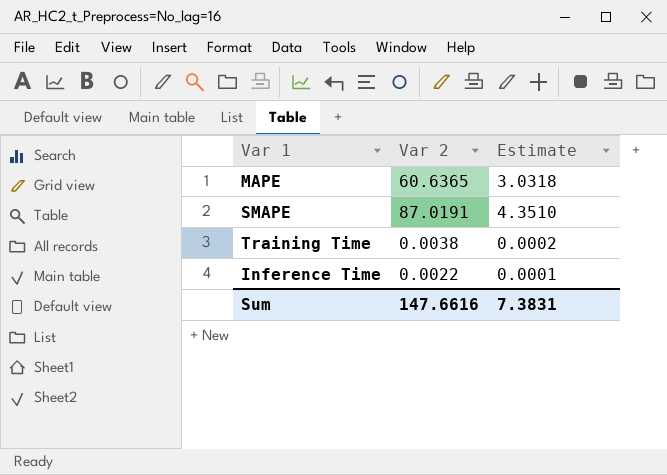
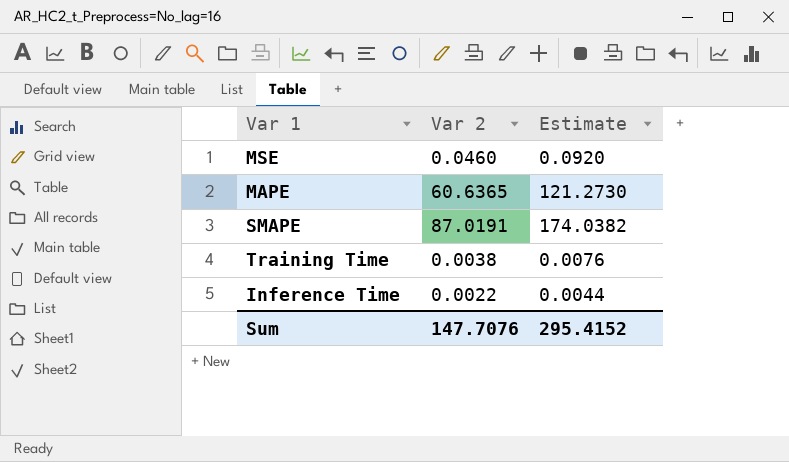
column Estimate | formula: [Var 2] * 0.05 -> [Var 2] * 2
row MSE: none -> 0.0460 | 0.0920
Sum | Var 2: 147.6616 -> 147.7076
Sum | Estimate: 7.3831 -> 295.4152

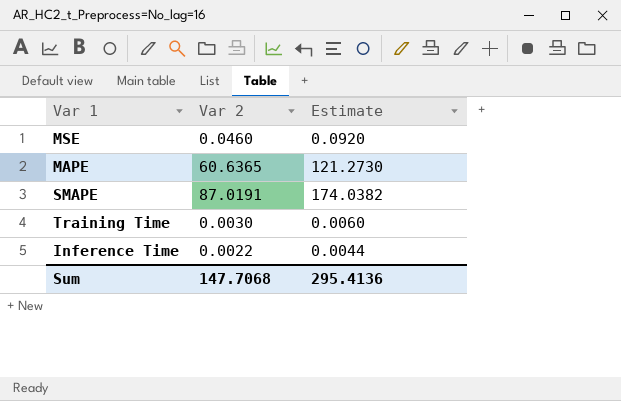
Training Time | Var 2: 0.0038 -> 0.0030
Training Time | Estimate: 0.0076 -> 0.0060
Sum | Var 2: 147.7076 -> 147.7068
Sum | Estimate: 295.4152 -> 295.4136

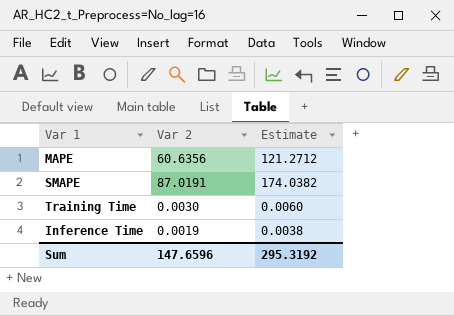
row MSE: 0.0460 | 0.0920 -> none
MAPE | Var 2: 60.6365 -> 60.6356
MAPE | Estimate: 121.2730 -> 121.2712
Inference Time | Var 2: 0.0022 -> 0.0019
Inference Time | Estimate: 0.0044 -> 0.0038
Sum | Var 2: 147.7068 -> 147.6596
Sum | Estimate: 295.4136 -> 295.3192

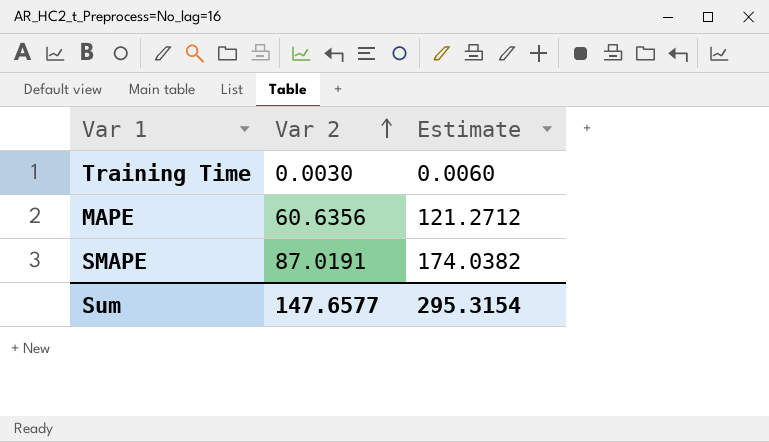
row order: none -> Var 2 ascending
row Inference Time: 0.0019 | 0.0038 -> none
Sum | Var 2: 147.6596 -> 147.6577
Sum | Estimate: 295.3192 -> 295.3154

